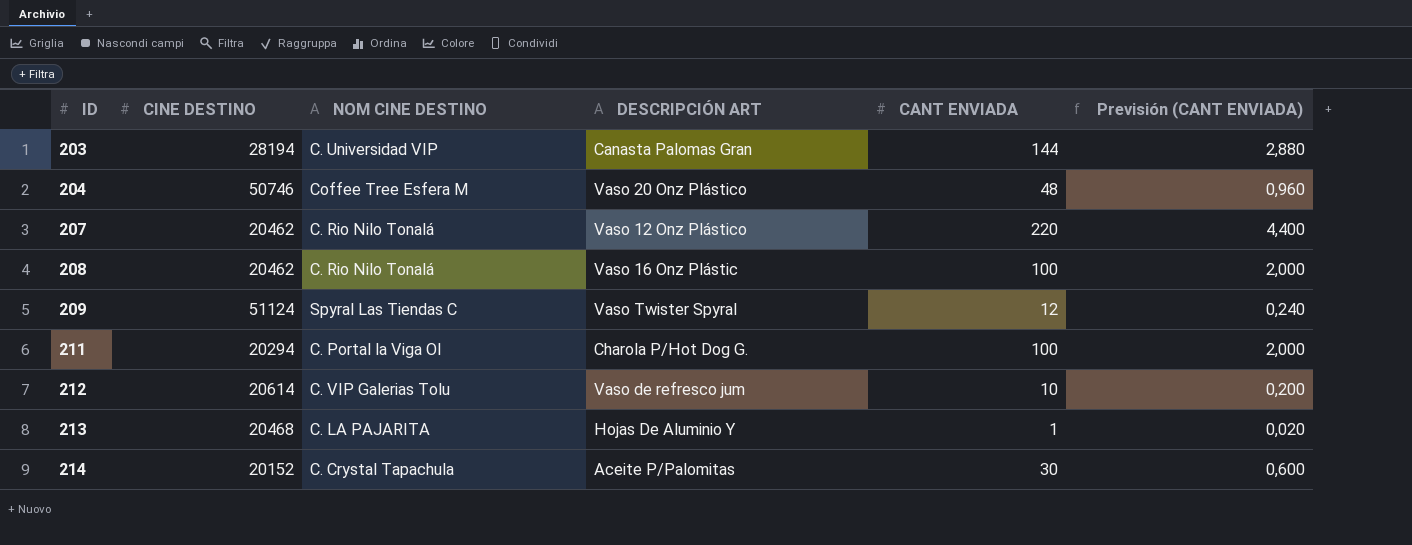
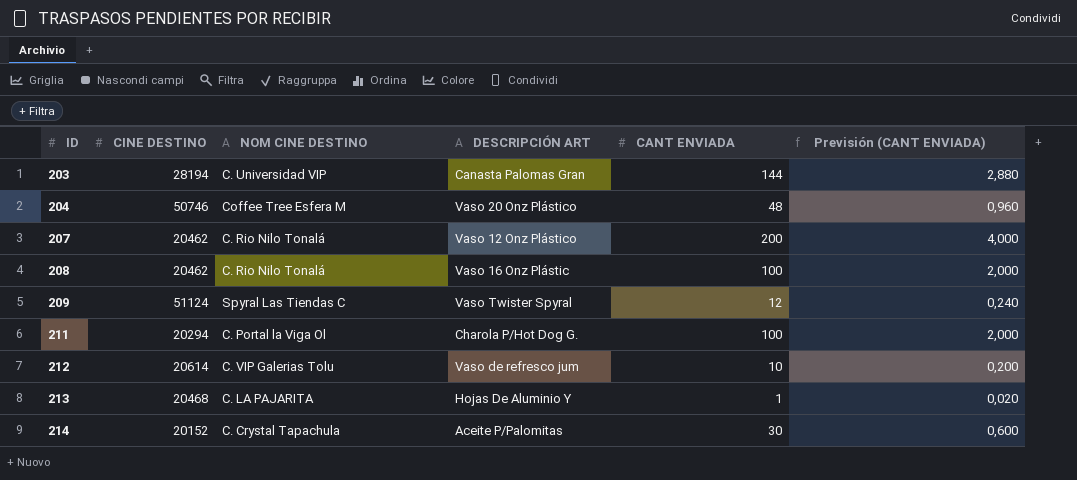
207 | CANT ENVIADA: 220 -> 200
207 | Previsión (CANT ENVIADA): 4,400 -> 4,000

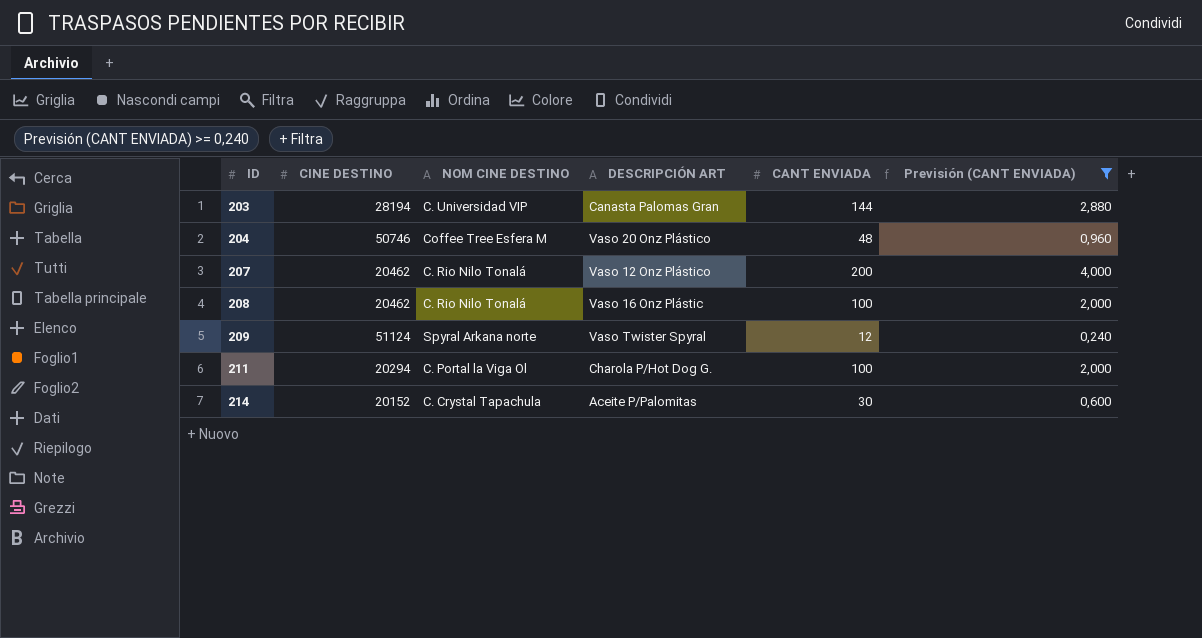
filter: none -> Previsión (CANT ENVIADA) >= 0,240
209 | NOM CINE DESTINO: Spyral Las Tiendas C -> Spyral Arkana norte

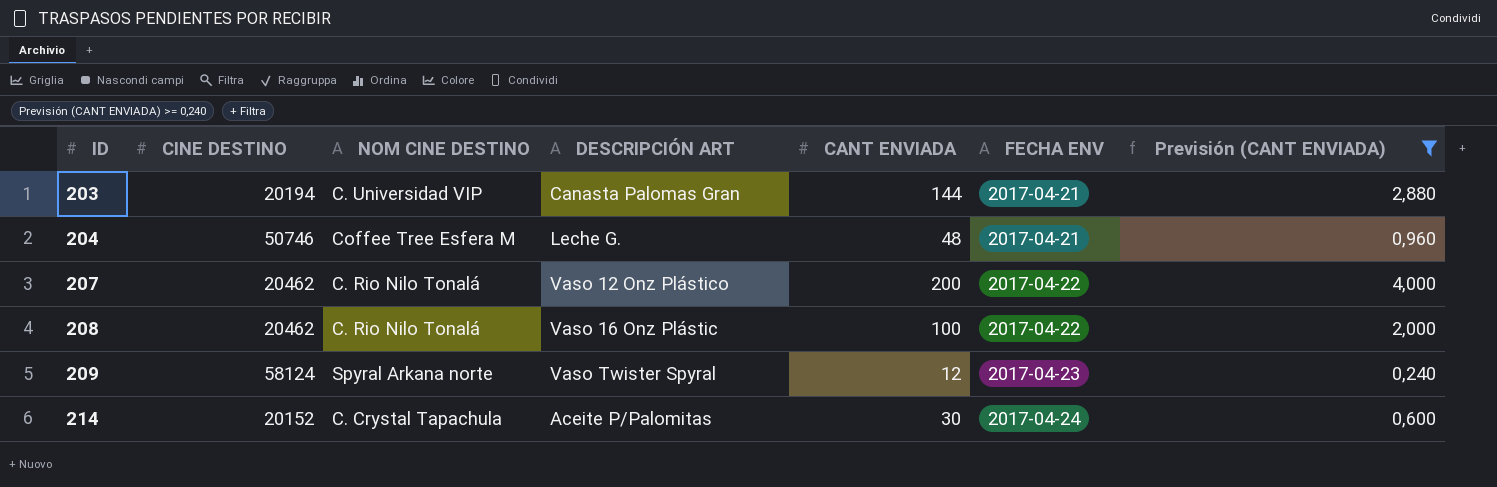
column FECHA ENV | position: none -> 6
row 211: 20294 | C. Portal la Viga Ol | Charola P/Hot Dog G. | 100 | 2,000 -> none
203 | CINE DESTINO: 28194 -> 20194
204 | DESCRIPCIÓN ART: Vaso 20 Onz Plástico -> Leche G.
209 | CINE DESTINO: 51124 -> 58124

